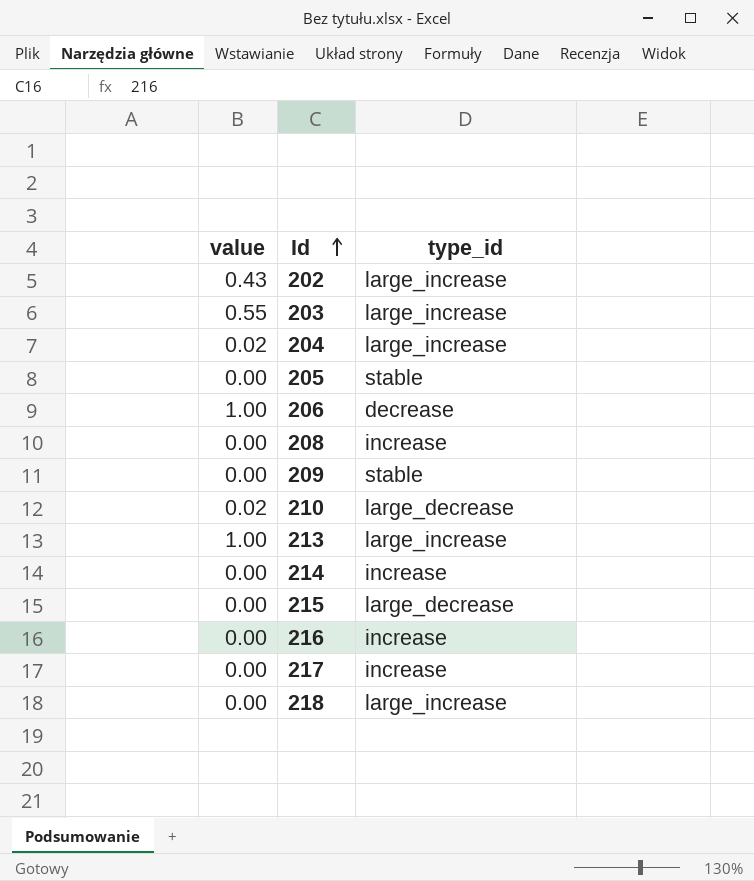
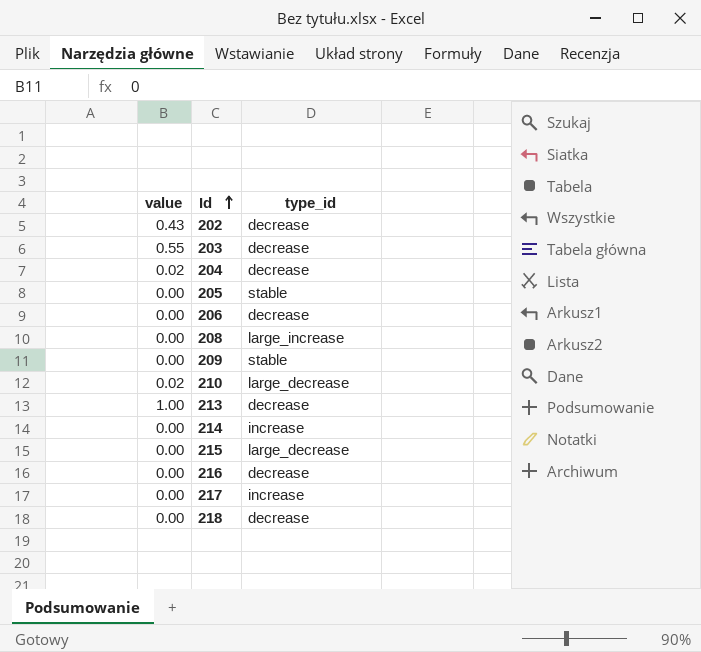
202 | type_id: large_increase -> decrease
203 | type_id: large_increase -> decrease
204 | type_id: large_increase -> decrease
206 | value: 1.00 -> 0.00
208 | type_id: increase -> large_increase
213 | type_id: large_increase -> decrease
216 | type_id: increase -> decrease
218 | type_id: large_increase -> decrease

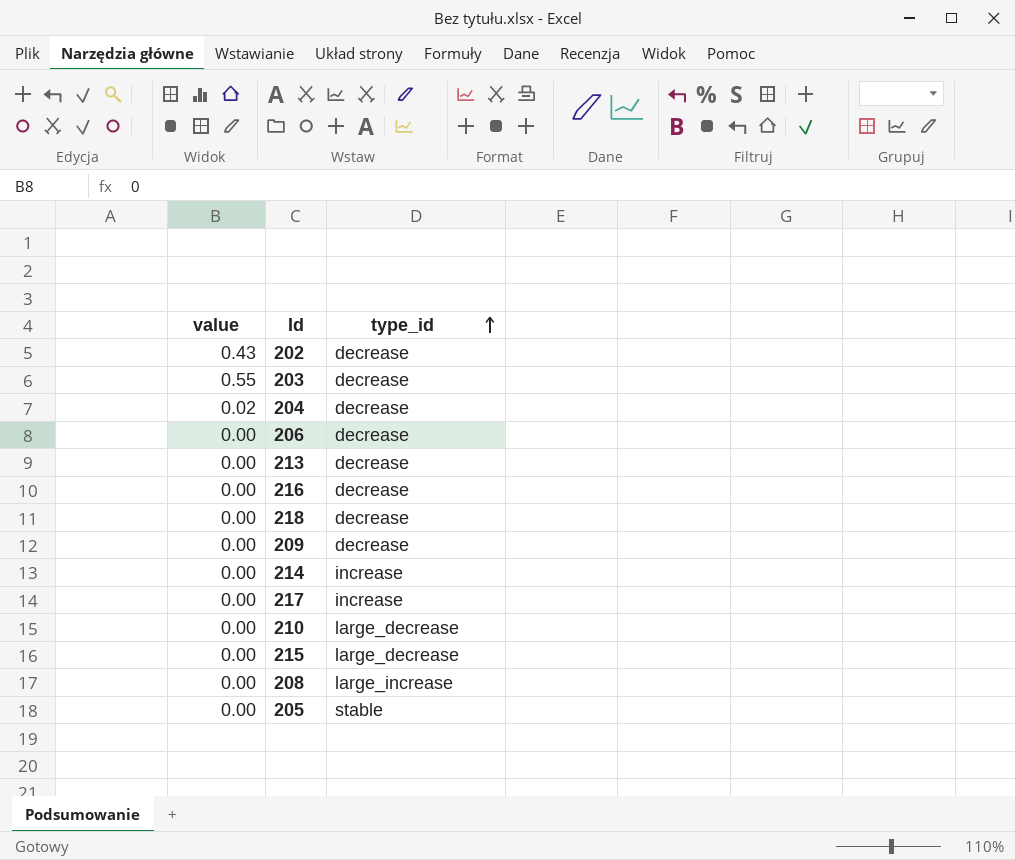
row order: Id ascending -> type_id ascending
213 | value: 1.00 -> 0.00
209 | type_id: stable -> decrease
210 | value: 0.02 -> 0.00

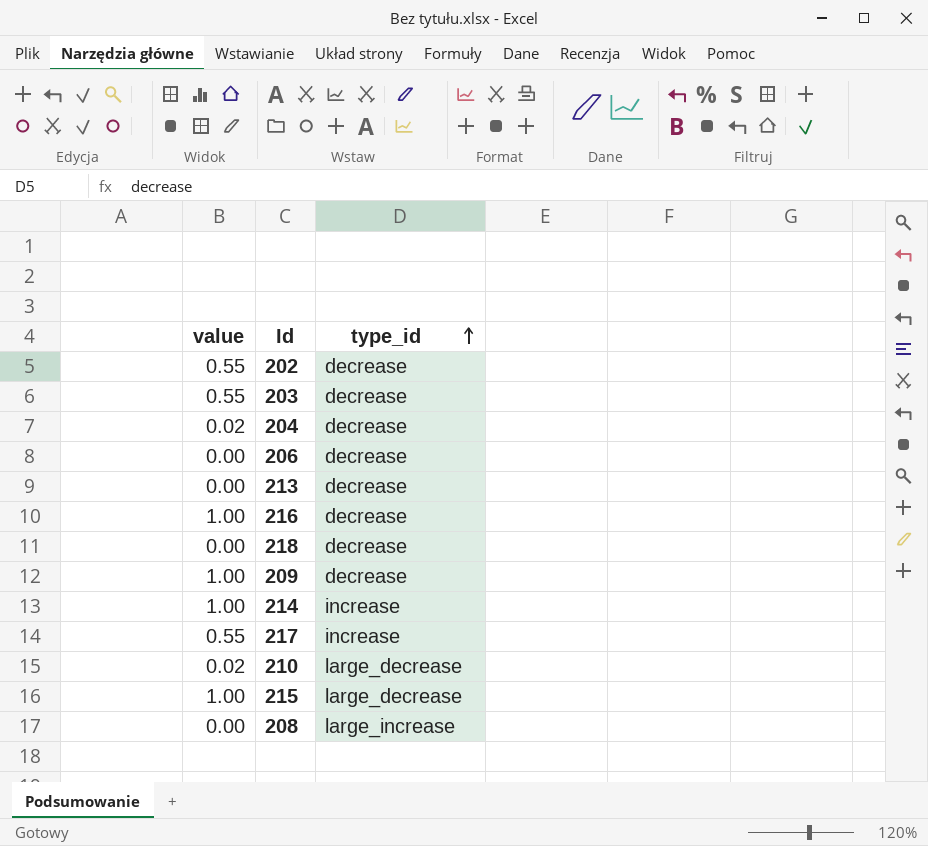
row 205: 0.00 | stable -> none
202 | value: 0.43 -> 0.55
216 | value: 0.00 -> 1.00
209 | value: 0.00 -> 1.00
214 | value: 0.00 -> 1.00
217 | value: 0.00 -> 0.55
210 | value: 0.00 -> 0.02
215 | value: 0.00 -> 1.00

